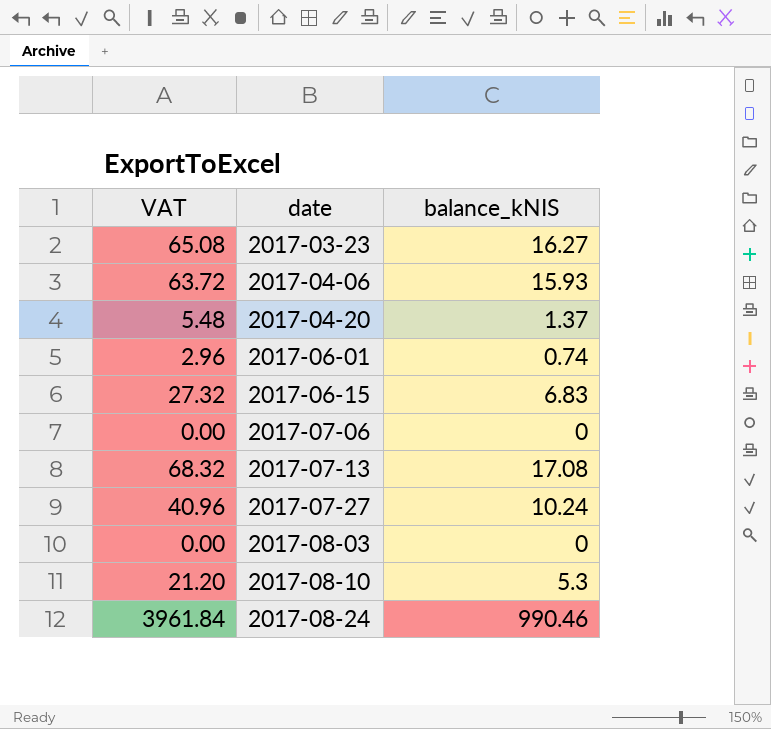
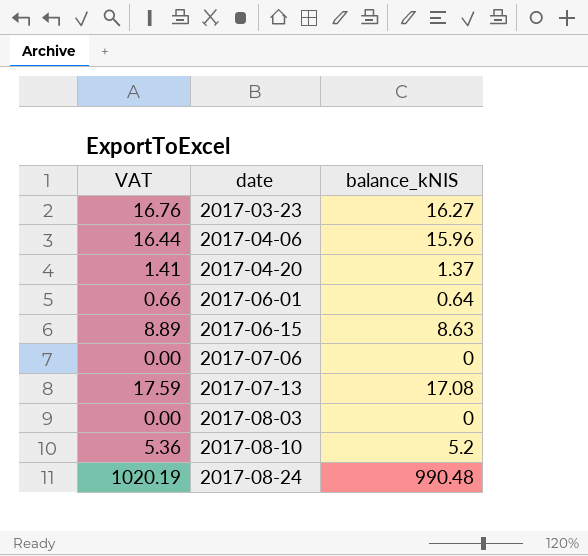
column VAT | formula: [balance_kNIS] * 4 -> [balance_kNIS] * 1.03
row 2017-07-27: 40.96 | 10.24 -> none
2017-04-06 | balance_kNIS: 15.93 -> 15.96
2017-06-01 | balance_kNIS: 0.74 -> 0.64
2017-06-15 | balance_kNIS: 6.83 -> 8.63
2017-08-10 | balance_kNIS: 5.3 -> 5.2
2017-08-24 | balance_kNIS: 990.46 -> 990.48

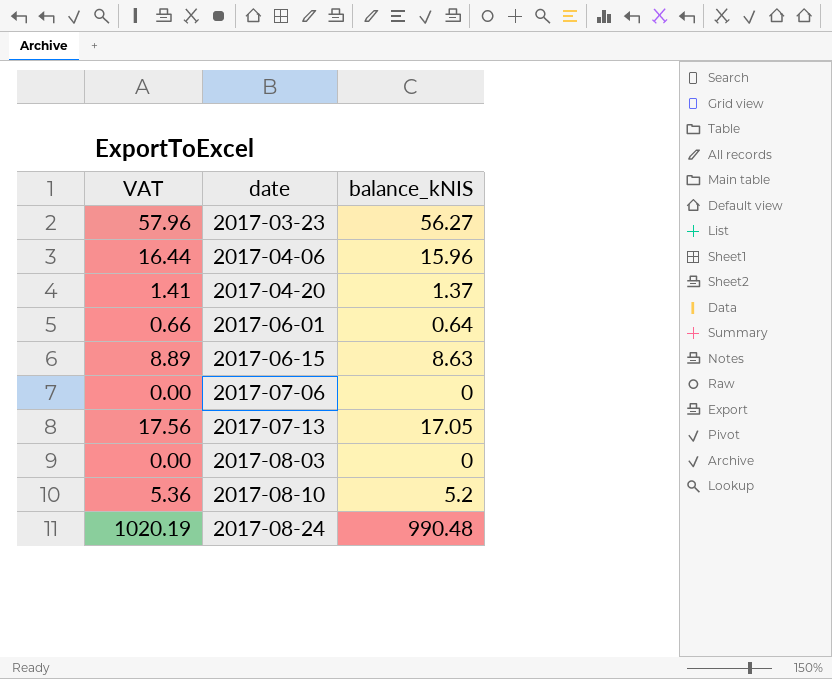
2017-03-23 | VAT: 16.76 -> 57.96
2017-03-23 | balance_kNIS: 16.27 -> 56.27
2017-07-13 | VAT: 17.59 -> 17.56
2017-07-13 | balance_kNIS: 17.08 -> 17.05

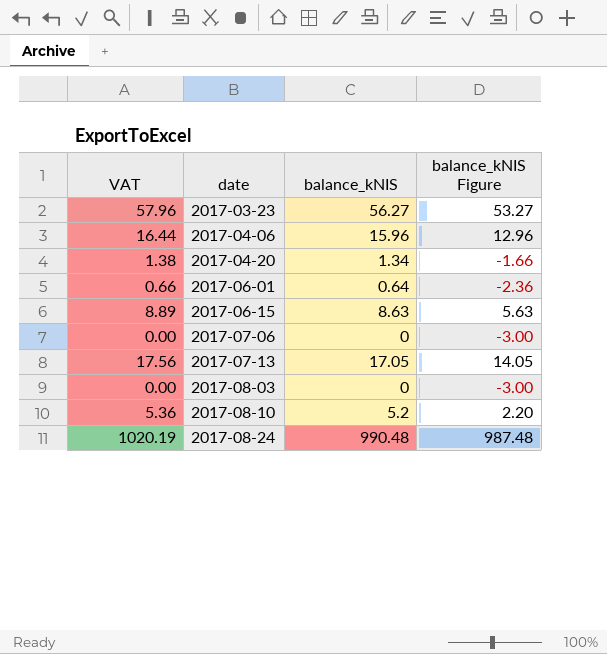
column balance_kNIS Figure | formula: none -> [balance_kNIS] - 3
2017-04-20 | VAT: 1.41 -> 1.38
2017-04-20 | balance_kNIS: 1.37 -> 1.34

